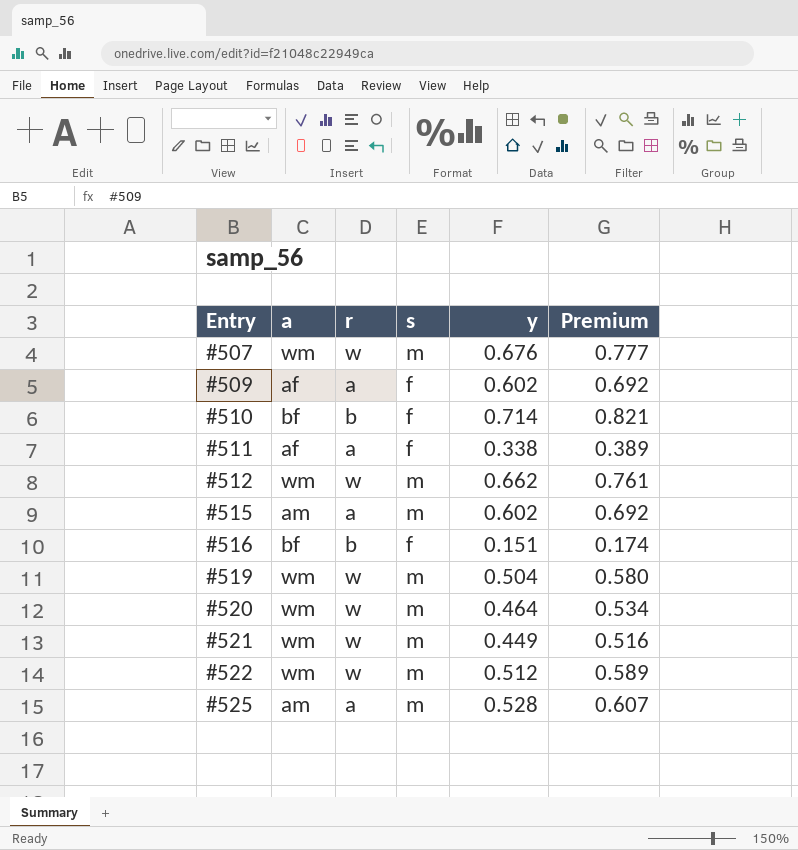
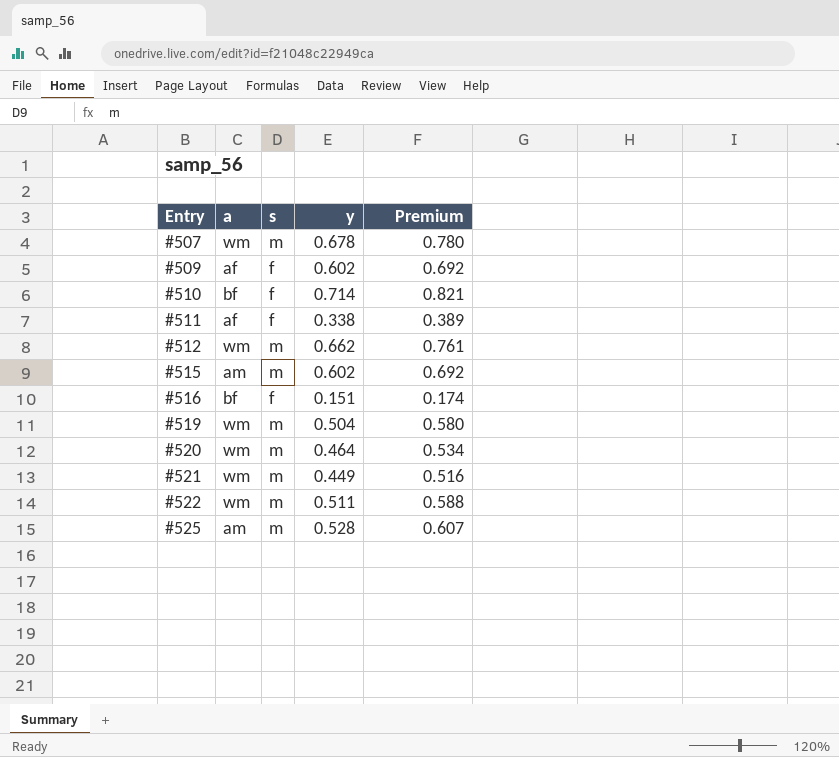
column r | position: 3 -> none
#507 | y: 0.676 -> 0.678
#507 | Premium: 0.777 -> 0.780
#522 | y: 0.512 -> 0.511
#522 | Premium: 0.589 -> 0.588

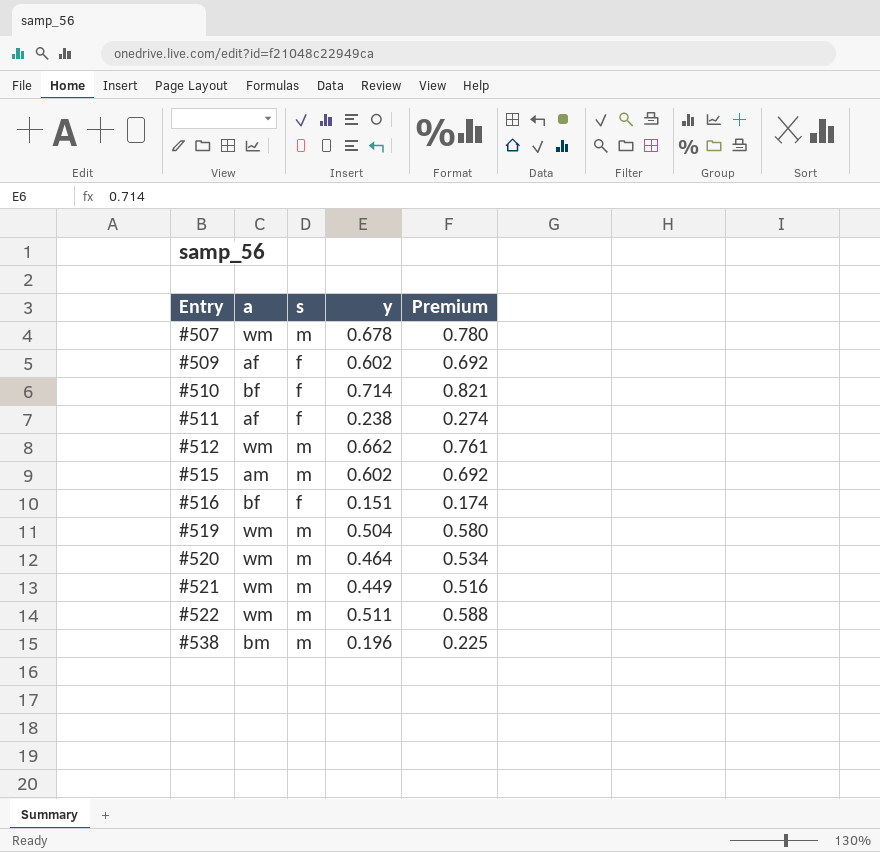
row #525: am | m | 0.528 | 0.607 -> none
#511 | y: 0.338 -> 0.238
#511 | Premium: 0.389 -> 0.274
row #538: none -> bm | m | 0.196 | 0.225

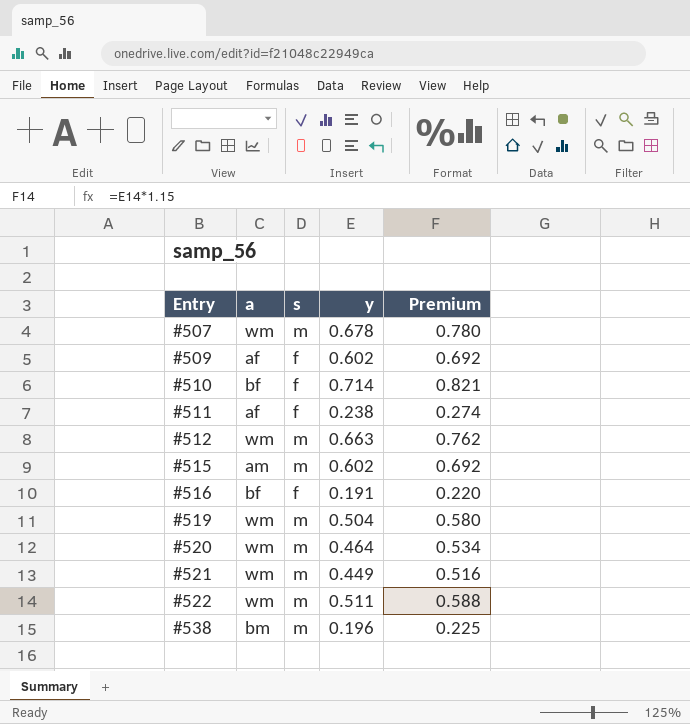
#512 | y: 0.662 -> 0.663
#512 | Premium: 0.761 -> 0.762
#516 | y: 0.151 -> 0.191
#516 | Premium: 0.174 -> 0.220

